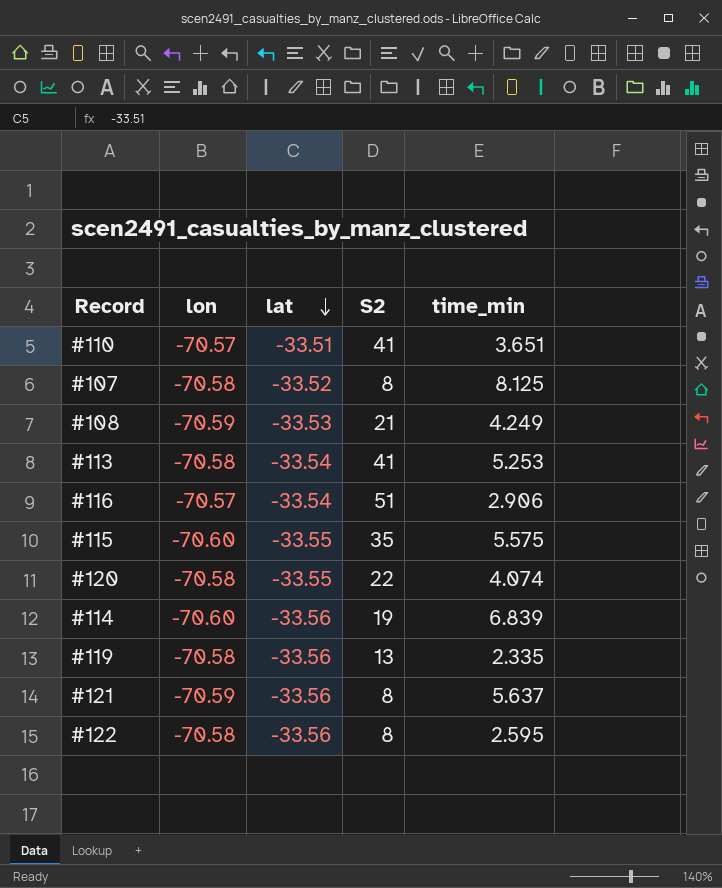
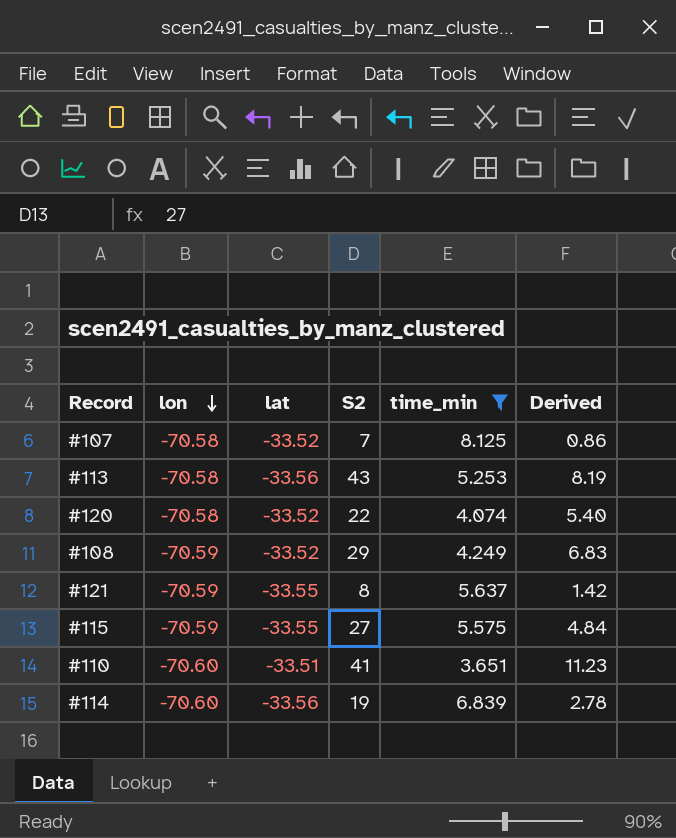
filter: none -> time_min >= 3.651
row order: lat descending -> lon descending
column Derived | formula: none -> [S2] / [time_min]
#107 | S2: 8 -> 7
#113 | lat: -33.54 -> -33.56
#113 | S2: 41 -> 43
#120 | lat: -33.55 -> -33.52
#108 | lat: -33.53 -> -33.52
#108 | S2: 21 -> 29
#121 | lat: -33.56 -> -33.55
#115 | lon: -70.60 -> -70.59
#115 | S2: 35 -> 27
#110 | lon: -70.57 -> -70.60

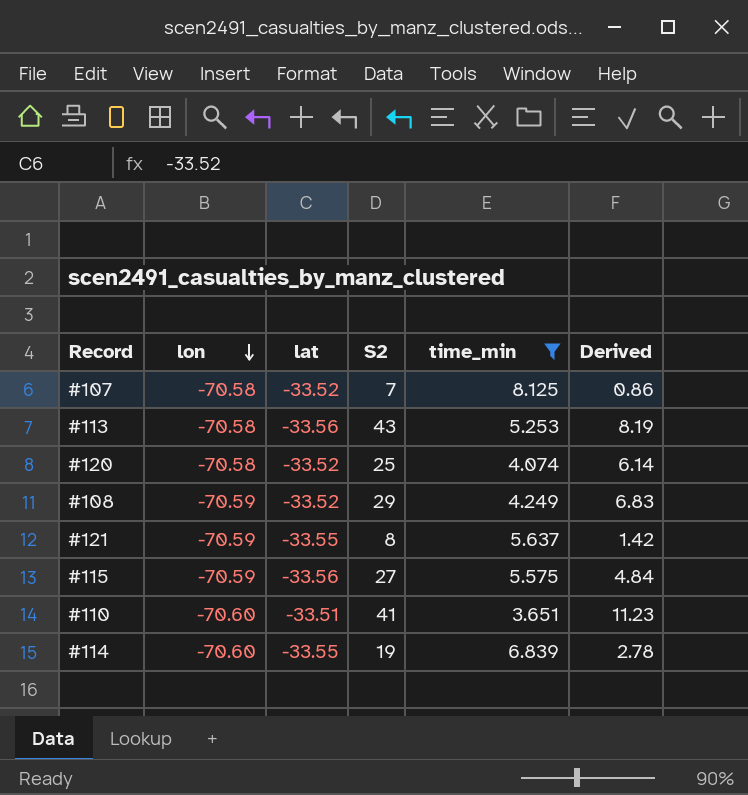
#120 | S2: 22 -> 25
#120 | Derived: 5.40 -> 6.14
#115 | lat: -33.55 -> -33.56
#114 | lat: -33.56 -> -33.55

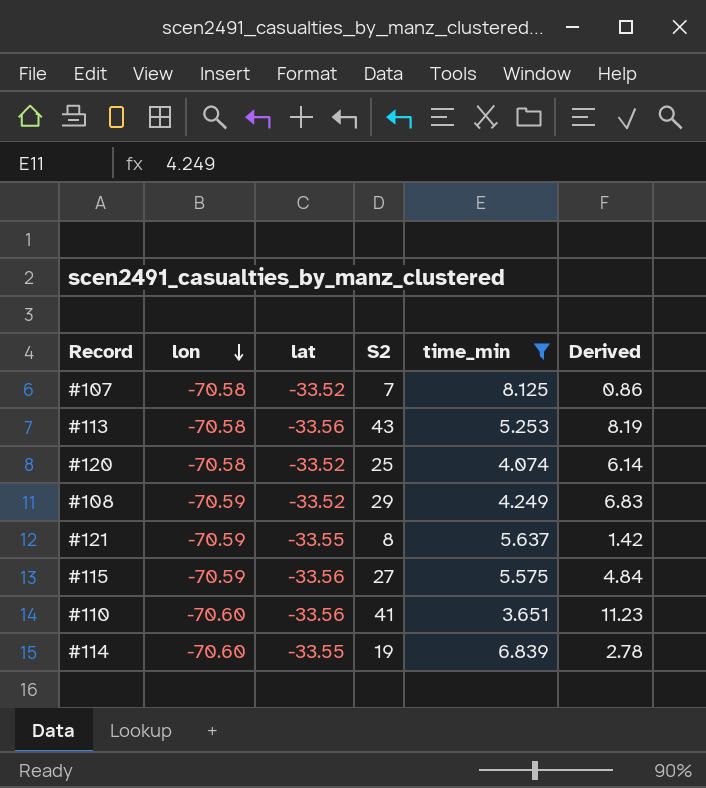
#110 | lat: -33.51 -> -33.56

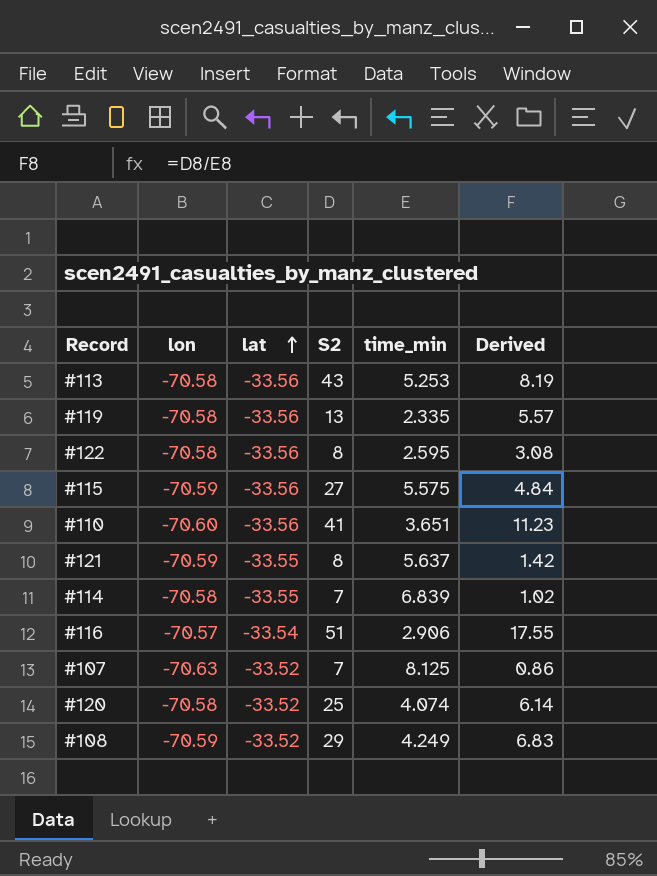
filter: time_min >= 3.651 -> none
row order: lon descending -> lat ascending
#114 | lon: -70.60 -> -70.58
#114 | S2: 19 -> 7
#114 | Derived: 2.78 -> 1.02
#107 | lon: -70.58 -> -70.63

